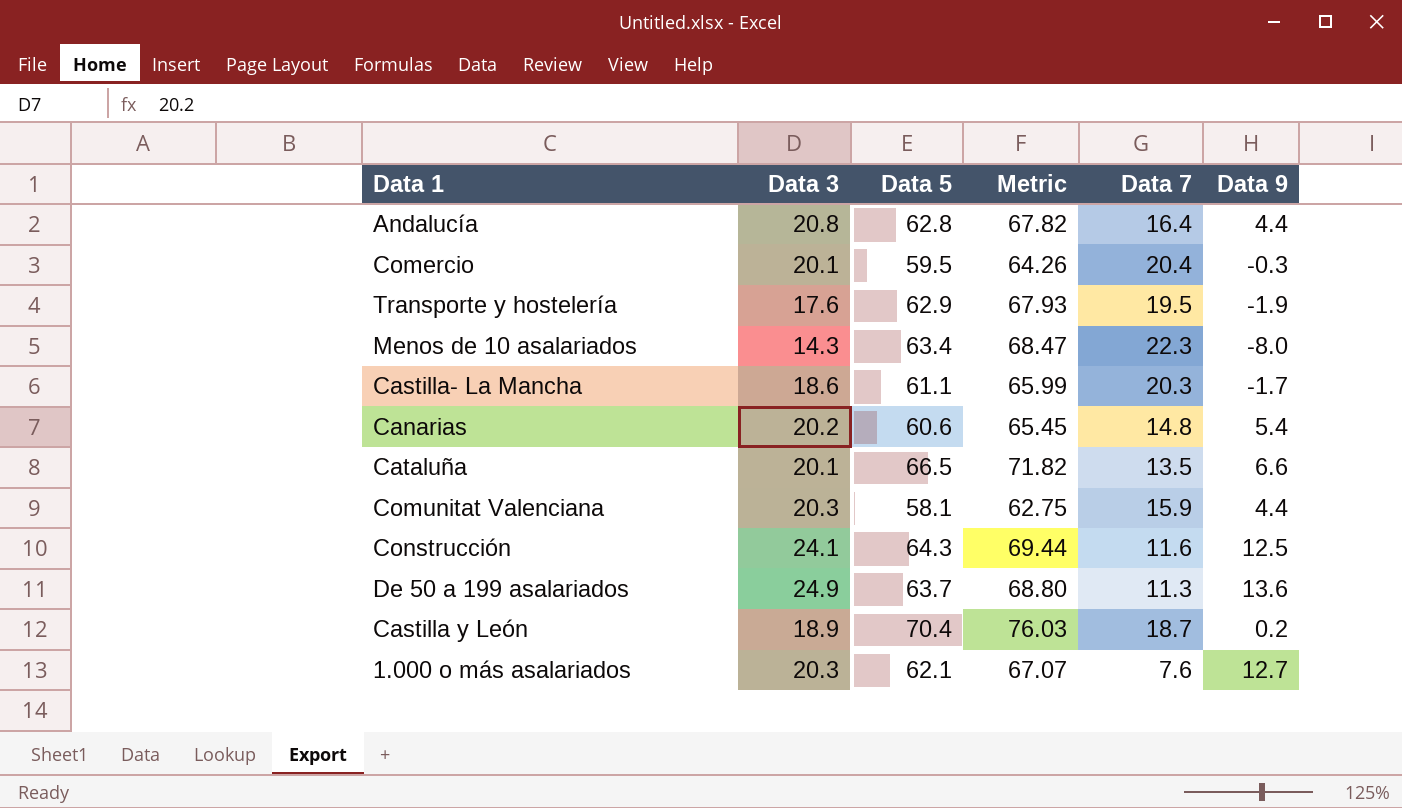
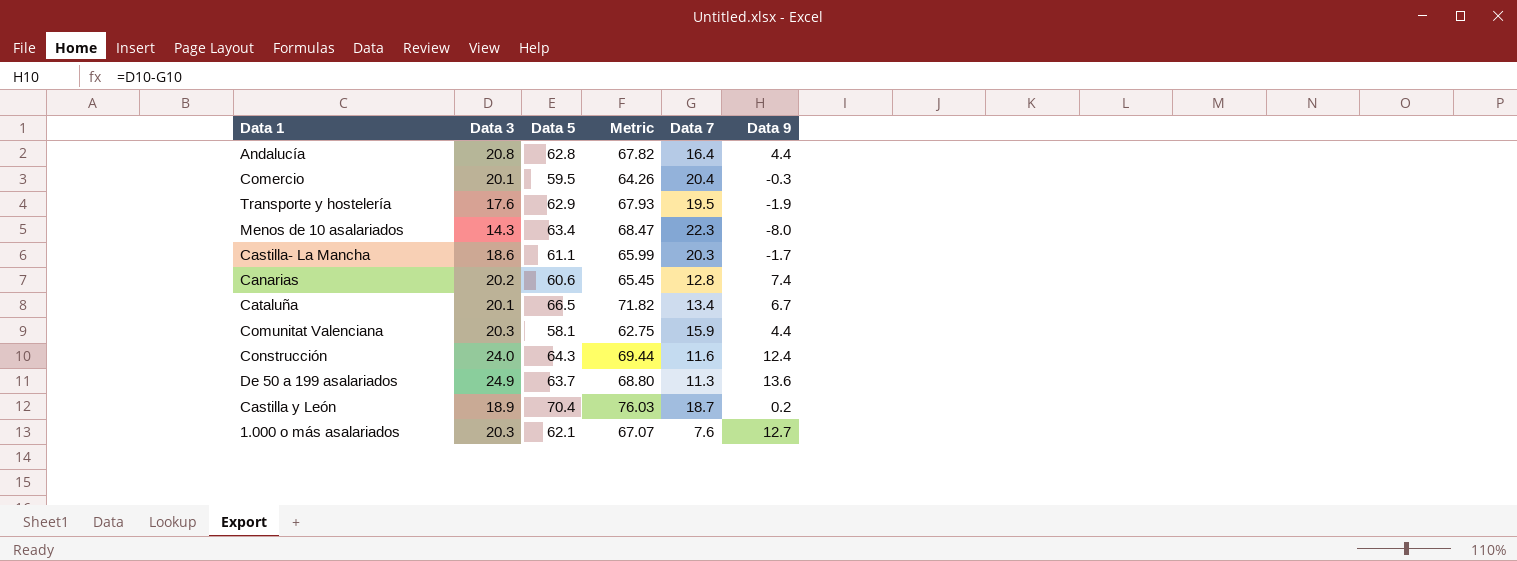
Canarias | Data 7: 14.8 -> 12.8
Canarias | Data 9: 5.4 -> 7.4
Cataluña | Data 7: 13.5 -> 13.4
Cataluña | Data 9: 6.6 -> 6.7
Construcción | Data 3: 24.1 -> 24.0
Construcción | Data 9: 12.5 -> 12.4

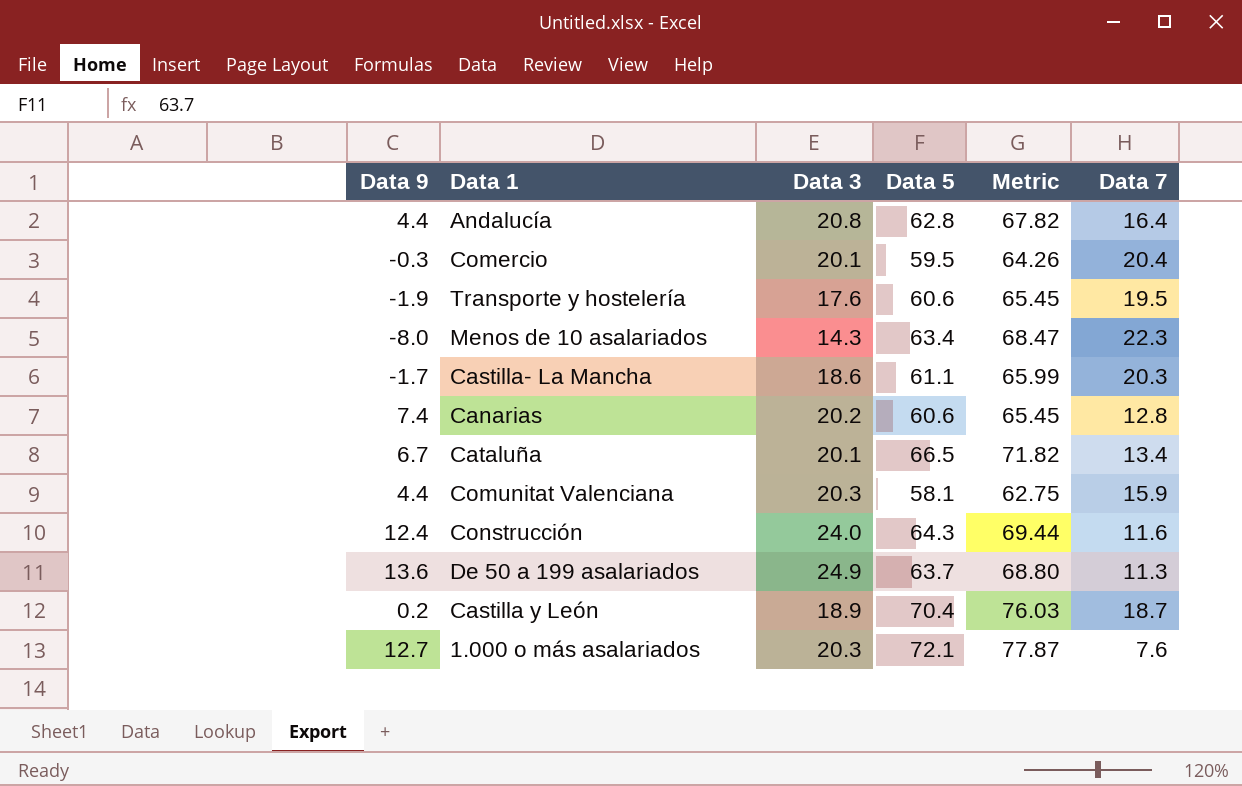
column Data 9 | position: 6 -> 1
Transporte y hostelería | Data 5: 62.9 -> 60.6
Transporte y hostelería | Metric: 67.93 -> 65.45
1.000 o más asalariados | Data 5: 62.1 -> 72.1
1.000 o más asalariados | Metric: 67.07 -> 77.87

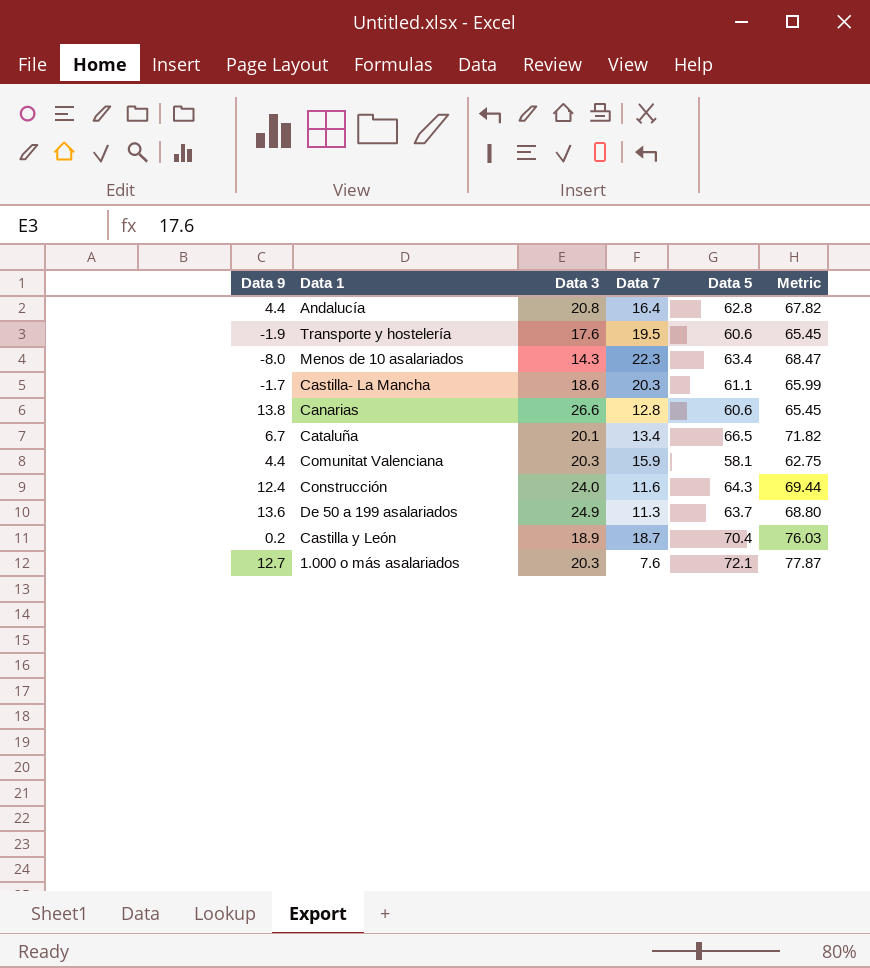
column Data 7 | position: 6 -> 4
row Comercio: -0.3 | 20.1 | 59.5 | 64.26 | 20.4 -> none
Canarias | Data 9: 7.4 -> 13.8
Canarias | Data 3: 20.2 -> 26.6

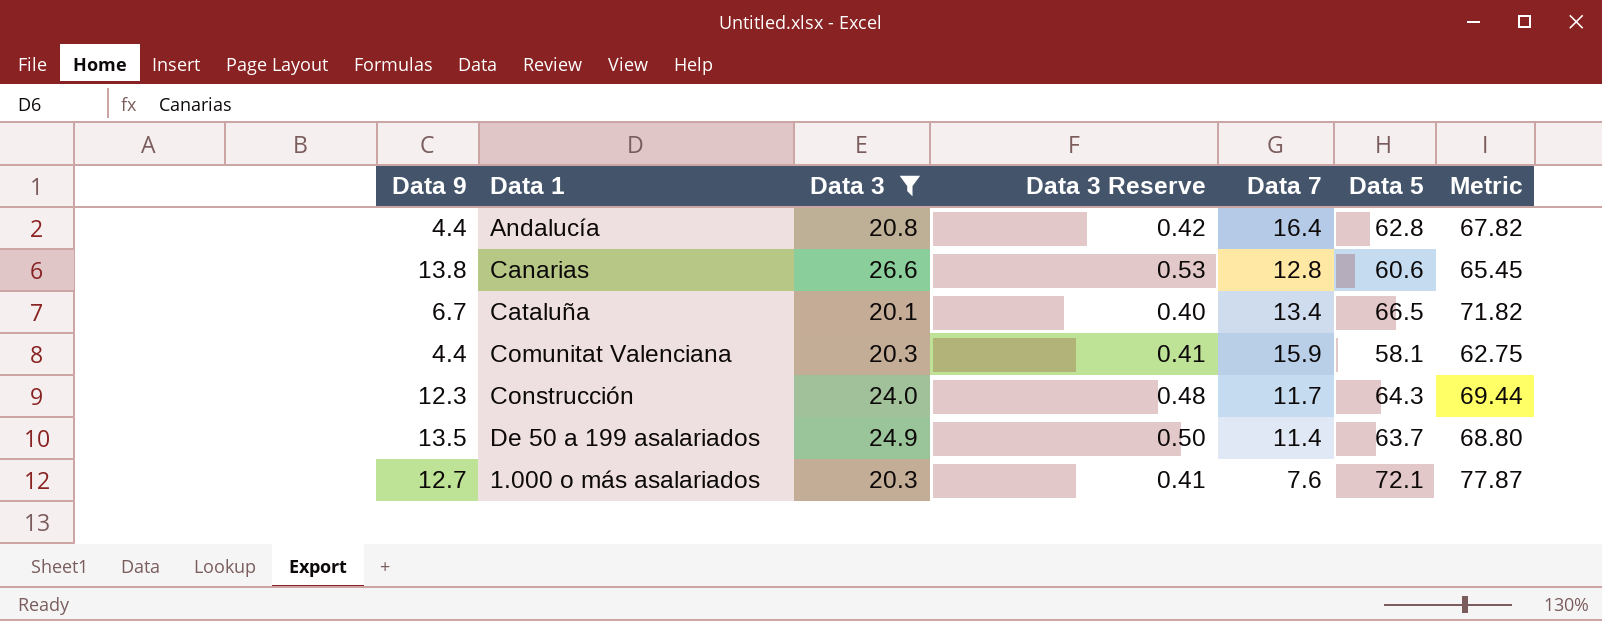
filter: none -> Data 3 >= 20.1
column Data 3 Reserve | formula: none -> [Data 3] * 0.02
Construcción | Data 9: 12.4 -> 12.3
Construcción | Data 7: 11.6 -> 11.7
De 50 a 199 asalariados | Data 9: 13.6 -> 13.5
De 50 a 199 asalariados | Data 7: 11.3 -> 11.4

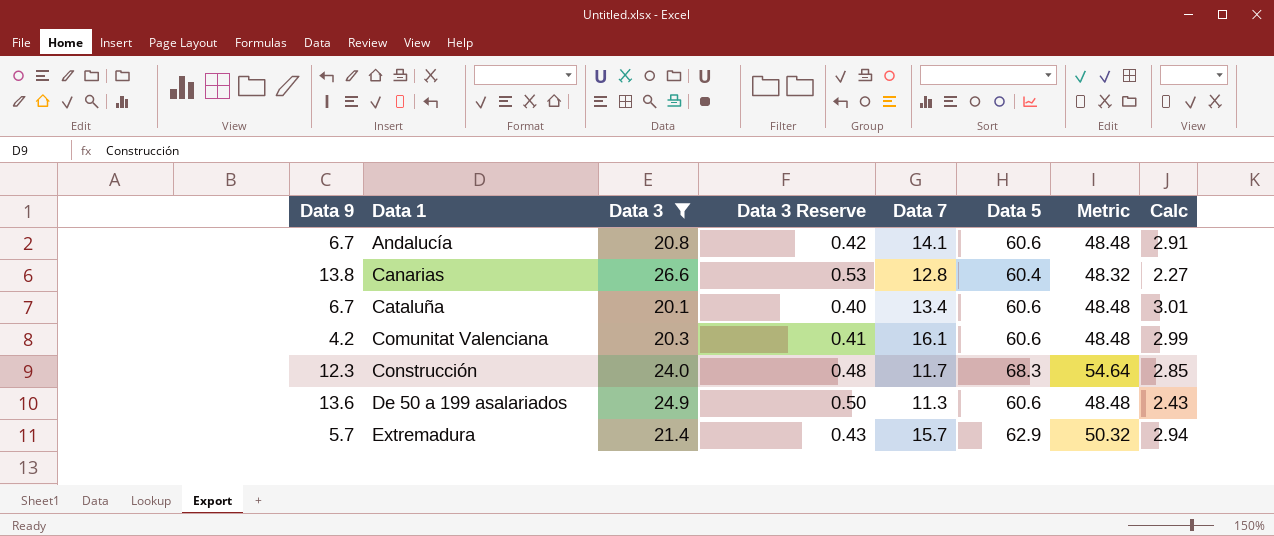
column Metric | formula: [Data 5] * 1.08 -> [Data 5] * 0.8
column Calc | formula: none -> [Data 5] / [Data 3]
row 1.000 o más asalariados: 12.7 | 20.3 | 0.41 | 7.6 | 72.1 | 77.87 -> none
Andalucía | Data 9: 4.4 -> 6.7
Andalucía | Data 7: 16.4 -> 14.1
Andalucía | Data 5: 62.8 -> 60.6
Canarias | Data 5: 60.6 -> 60.4
Cataluña | Data 5: 66.5 -> 60.6
Comunitat Valenciana | Data 9: 4.4 -> 4.2
Comunitat Valenciana | Data 7: 15.9 -> 16.1
Comunitat Valenciana | Data 5: 58.1 -> 60.6
Construcción | Data 5: 64.3 -> 68.3
De 50 a 199 asalariados | Data 9: 13.5 -> 13.6
De 50 a 199 asalariados | Data 7: 11.4 -> 11.3
De 50 a 199 asalariados | Data 5: 63.7 -> 60.6
row Extremadura: none -> 5.7 | 21.4 | 0.43 | 15.7 | 62.9 | 50.32 | 2.94

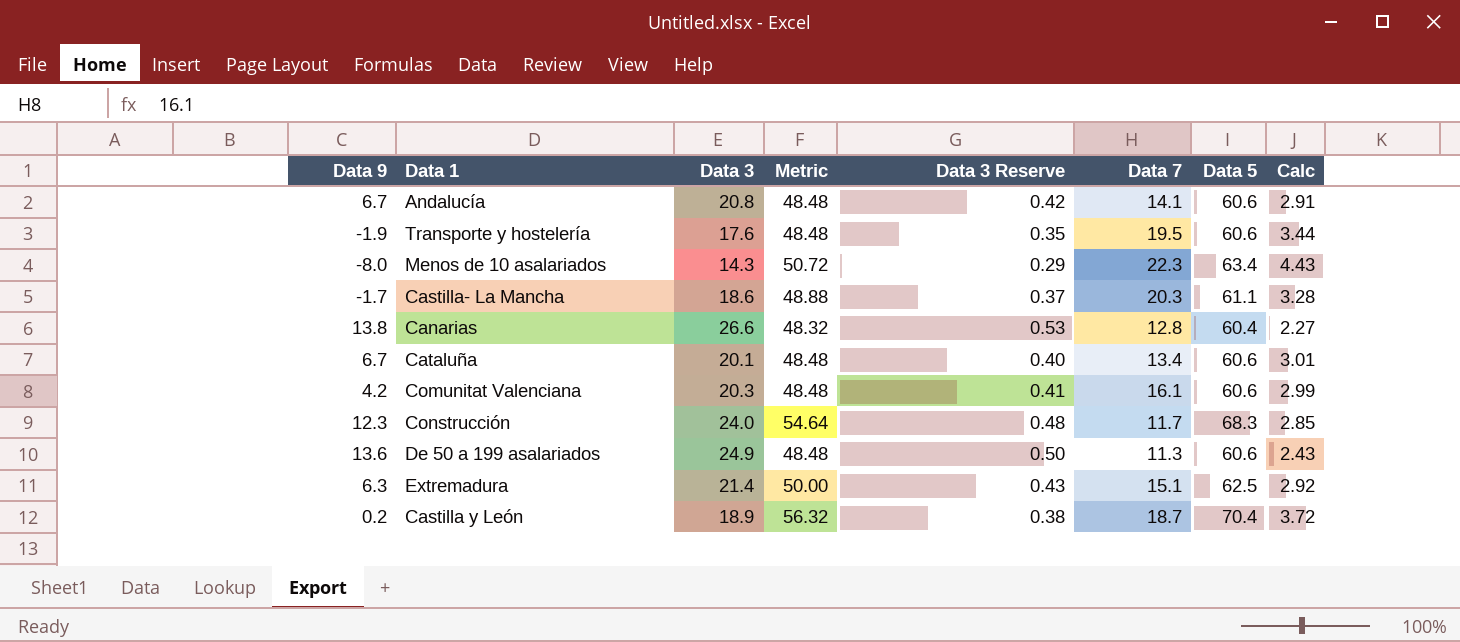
filter: Data 3 >= 20.1 -> none
column Metric | position: 7 -> 4
Extremadura | Data 9: 5.7 -> 6.3
Extremadura | Metric: 50.32 -> 50.00
Extremadura | Data 7: 15.7 -> 15.1
Extremadura | Data 5: 62.9 -> 62.5
Extremadura | Calc: 2.94 -> 2.92

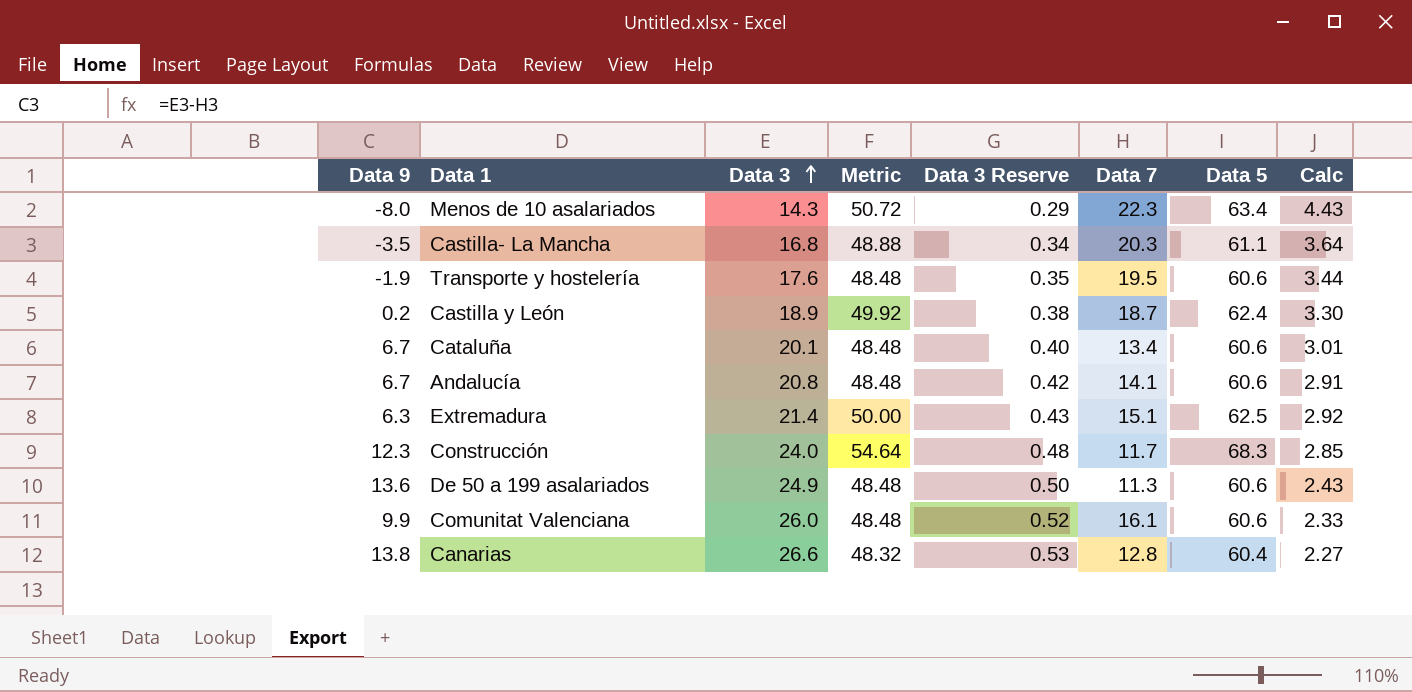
row order: none -> Data 3 ascending
Castilla- La Mancha | Data 9: -1.7 -> -3.5
Castilla- La Mancha | Data 3: 18.6 -> 16.8
Castilla- La Mancha | Data 3 Reserve: 0.37 -> 0.34
Castilla- La Mancha | Calc: 3.28 -> 3.64
Castilla y León | Metric: 56.32 -> 49.92
Castilla y León | Data 5: 70.4 -> 62.4
Castilla y León | Calc: 3.72 -> 3.30
Comunitat Valenciana | Data 9: 4.2 -> 9.9
Comunitat Valenciana | Data 3: 20.3 -> 26.0
Comunitat Valenciana | Data 3 Reserve: 0.41 -> 0.52
Comunitat Valenciana | Calc: 2.99 -> 2.33

